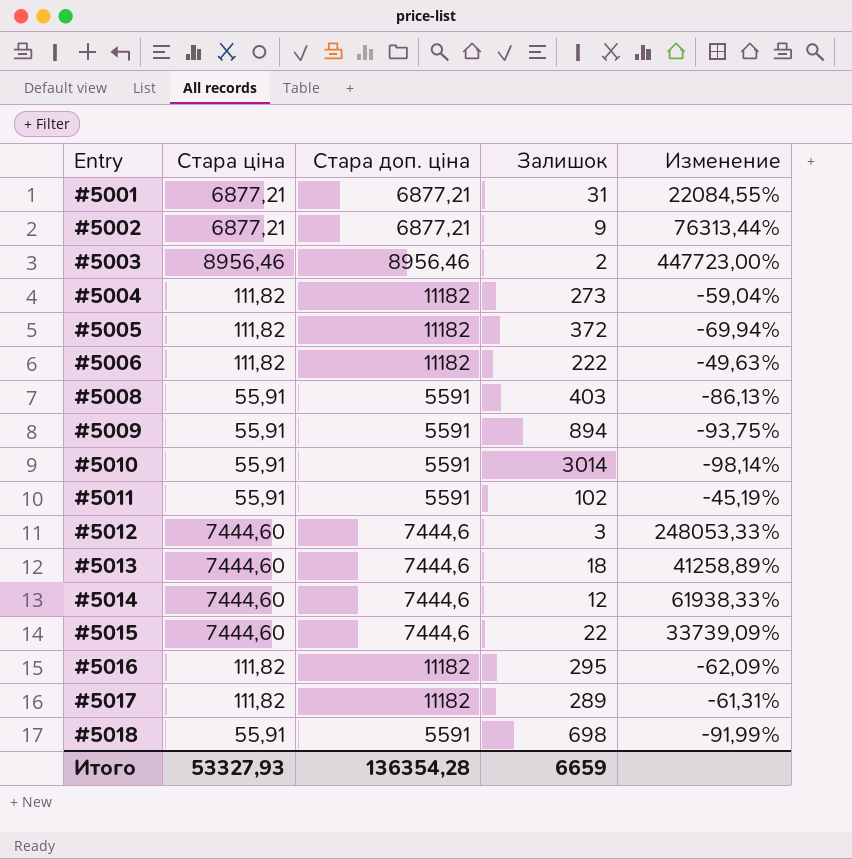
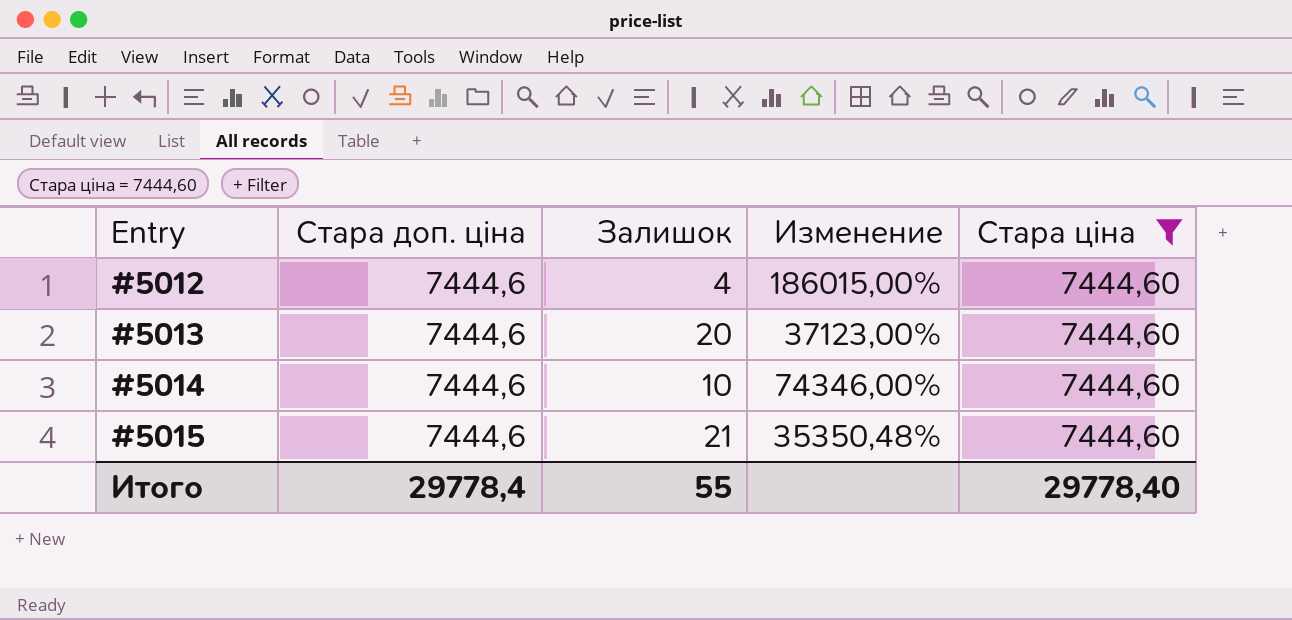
filter: none -> Стара ціна = 7444,60
column Стара ціна | position: 2 -> 5
#5012 | Залишок: 3 -> 4
#5012 | Изменение: 248053,33% -> 186015,00%
#5013 | Залишок: 18 -> 20
#5013 | Изменение: 41258,89% -> 37123,00%
#5014 | Залишок: 12 -> 10
#5014 | Изменение: 61938,33% -> 74346,00%
#5015 | Залишок: 22 -> 21
#5015 | Изменение: 33739,09% -> 35350,48%
Итого | Стара доп. ціна: 136354,28 -> 29778,4
Итого | Залишок: 6659 -> 55
Итого | Стара ціна: 53327,93 -> 29778,40

